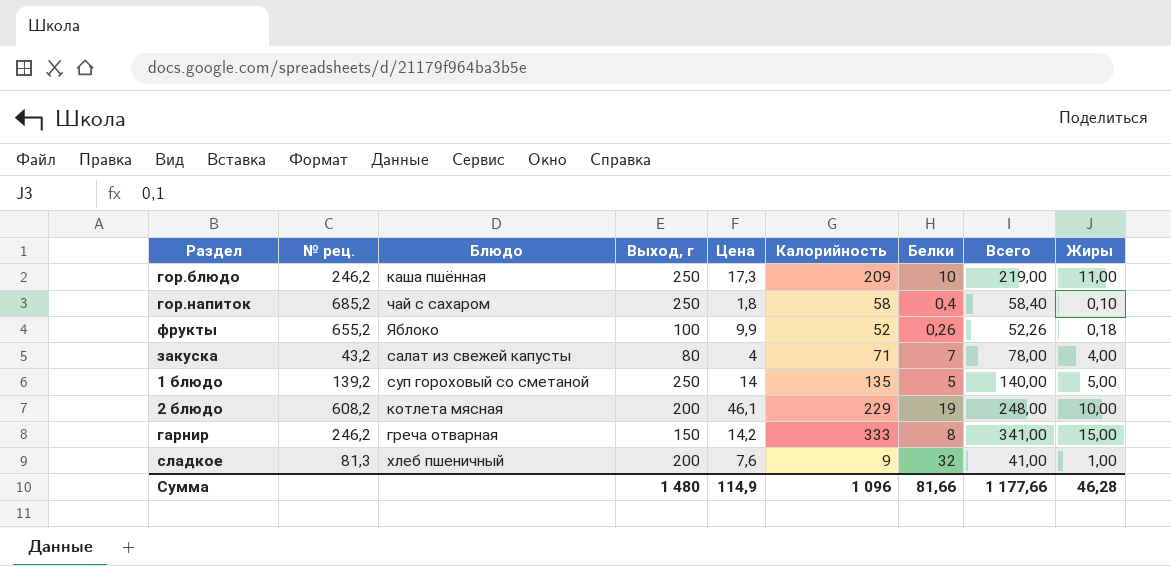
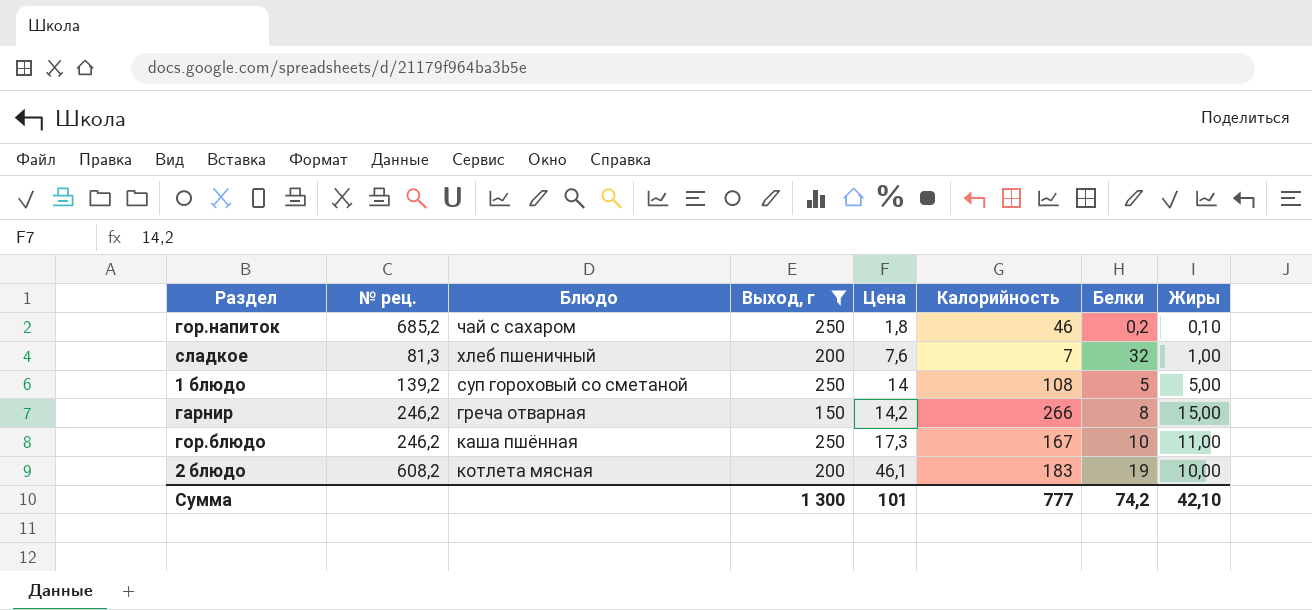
filter: none -> Выход, г >= 150
row order: none -> Цена ascending
column Всего | formula: [Калорийность] + [Белки] -> none
гор.напиток | Калорийность: 58 -> 46
гор.напиток | Белки: 0,4 -> 0,2
сладкое | Калорийность: 9 -> 7
1 блюдо | Калорийность: 135 -> 108
гарнир | Калорийность: 333 -> 266
гор.блюдо | Калорийность: 209 -> 167
2 блюдо | Калорийность: 229 -> 183
Сумма | Выход, г: 1 480 -> 1 300
Сумма | Цена: 114,9 -> 101
Сумма | Калорийность: 1 096 -> 777
Сумма | Белки: 81,66 -> 74,2
Сумма | Жиры: 46,28 -> 42,10

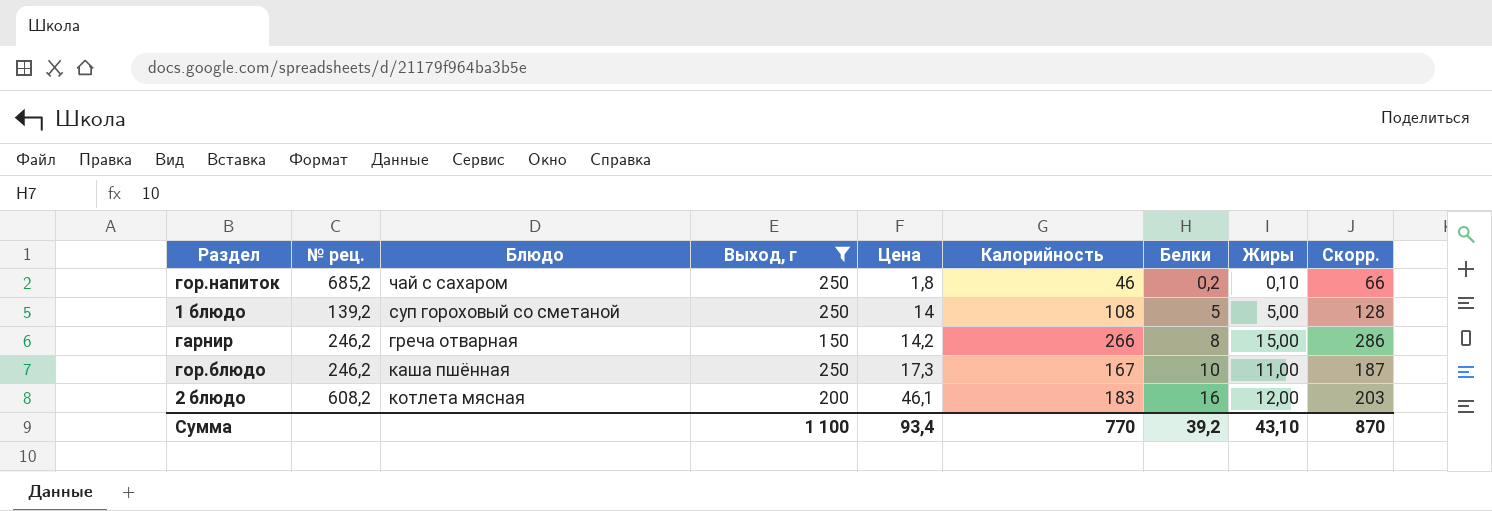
column Скорр. | formula: none -> [Калорийность] + 20
row сладкое: 81,3 | хлеб пшеничный | 200 | 7,6 | 7 | 32 | 1,00 -> none
2 блюдо | Белки: 19 -> 16
2 блюдо | Жиры: 10,00 -> 12,00
Сумма | Выход, г: 1 300 -> 1 100
Сумма | Цена: 101 -> 93,4
Сумма | Калорийность: 777 -> 770
Сумма | Белки: 74,2 -> 39,2
Сумма | Жиры: 42,10 -> 43,10

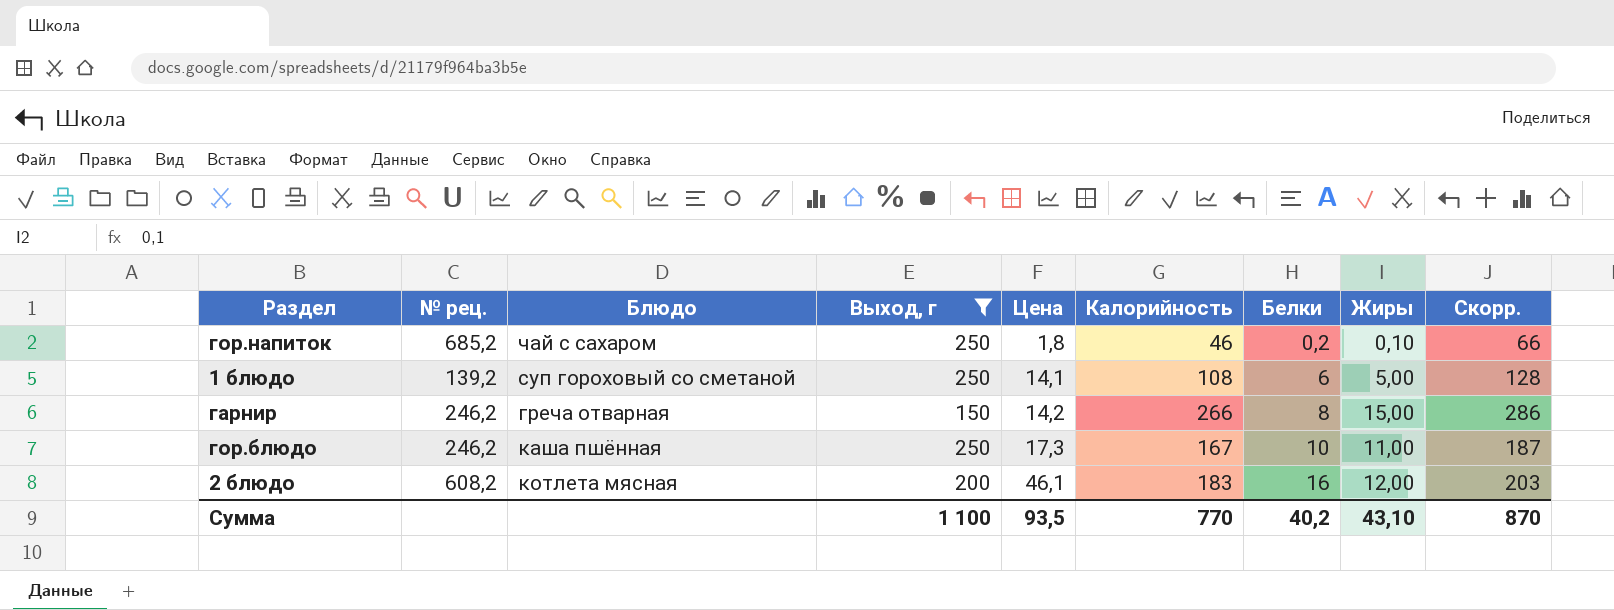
1 блюдо | Цена: 14 -> 14,1
1 блюдо | Белки: 5 -> 6
Сумма | Цена: 93,4 -> 93,5
Сумма | Белки: 39,2 -> 40,2

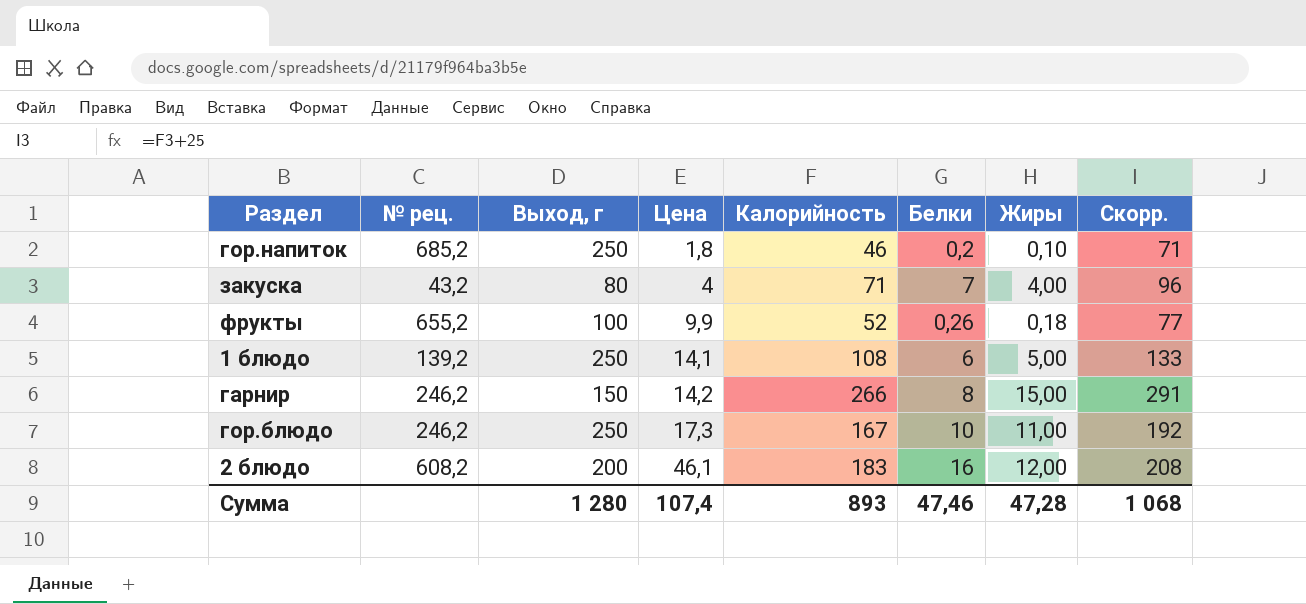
filter: Выход, г >= 150 -> none
column Блюдо | position: 3 -> none
column Скорр. | formula: [Калорийность] + 20 -> [Калорийность] + 25
Сумма | Выход, г: 1 100 -> 1 280
Сумма | Цена: 93,5 -> 107,4
Сумма | Калорийность: 770 -> 893
Сумма | Белки: 40,2 -> 47,46
Сумма | Жиры: 43,10 -> 47,28
Сумма | Скорр.: 870 -> 1 068

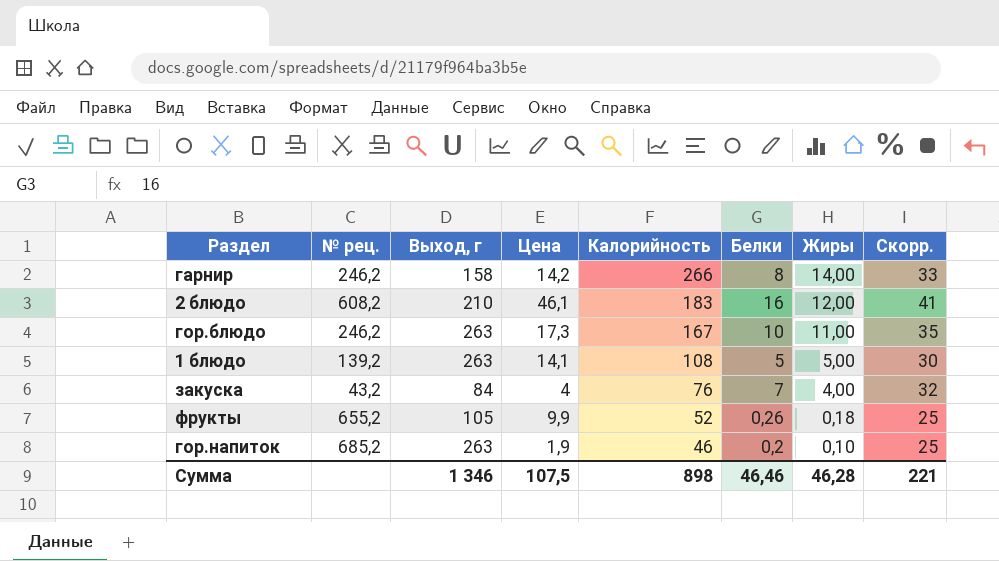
row order: Цена ascending -> Калорийность descending
column Скорр. | formula: [Калорийность] + 25 -> [Белки] + 25
гарнир | Выход, г: 150 -> 158
гарнир | Жиры: 15,00 -> 14,00
2 блюдо | Выход, г: 200 -> 210
гор.блюдо | Выход, г: 250 -> 263
1 блюдо | Выход, г: 250 -> 263
1 блюдо | Белки: 6 -> 5
закуска | Выход, г: 80 -> 84
закуска | Калорийность: 71 -> 76
фрукты | Выход, г: 100 -> 105
гор.напиток | Выход, г: 250 -> 263
гор.напиток | Цена: 1,8 -> 1,9
Сумма | Выход, г: 1 280 -> 1 346
Сумма | Цена: 107,4 -> 107,5
Сумма | Калорийность: 893 -> 898
Сумма | Белки: 47,46 -> 46,46
Сумма | Жиры: 47,28 -> 46,28
Сумма | Скорр.: 1 068 -> 221

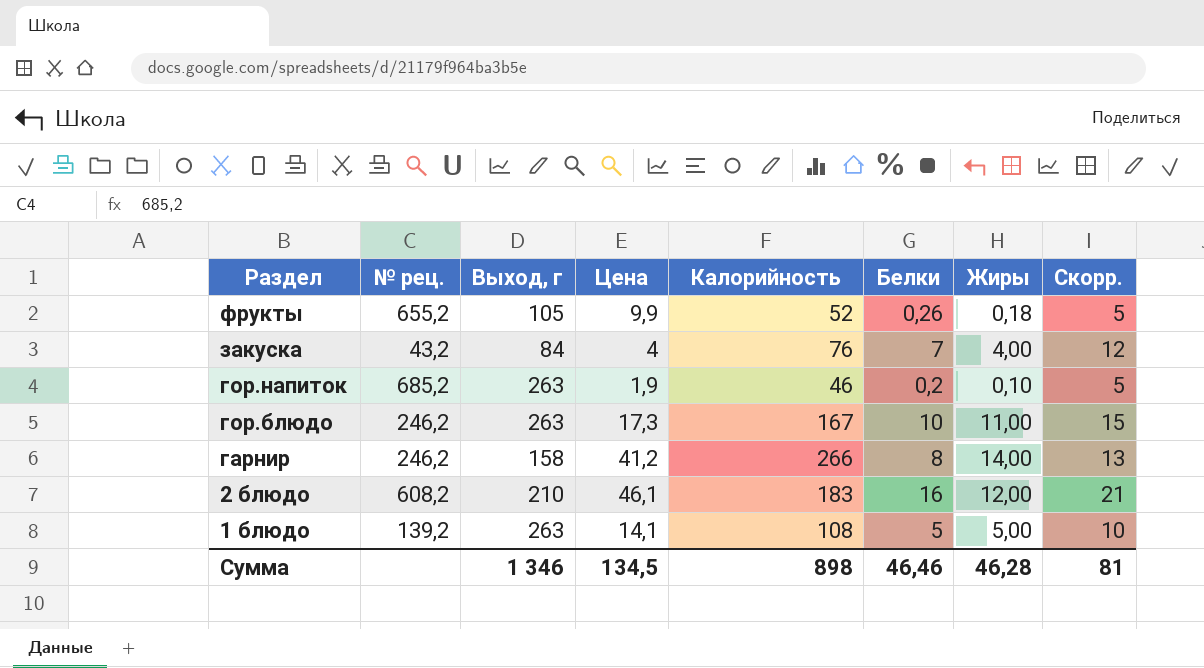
row order: Калорийность descending -> Раздел descending
column Скорр. | formula: [Белки] + 25 -> [Белки] + 5
гарнир | Цена: 14,2 -> 41,2
Сумма | Цена: 107,5 -> 134,5
Сумма | Скорр.: 221 -> 81

